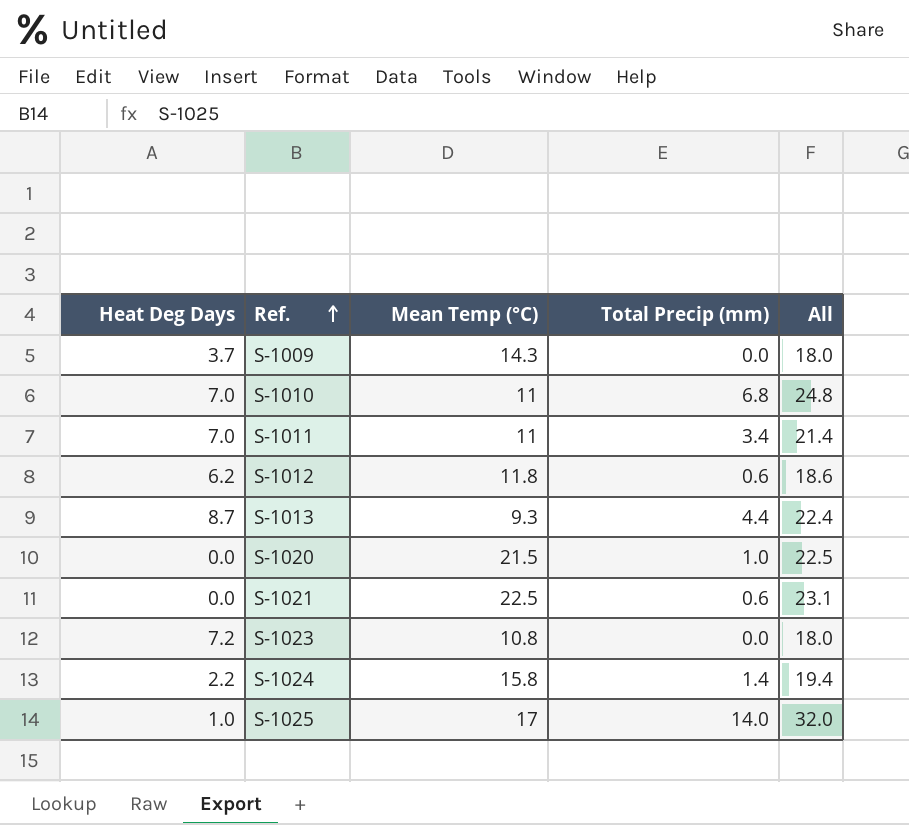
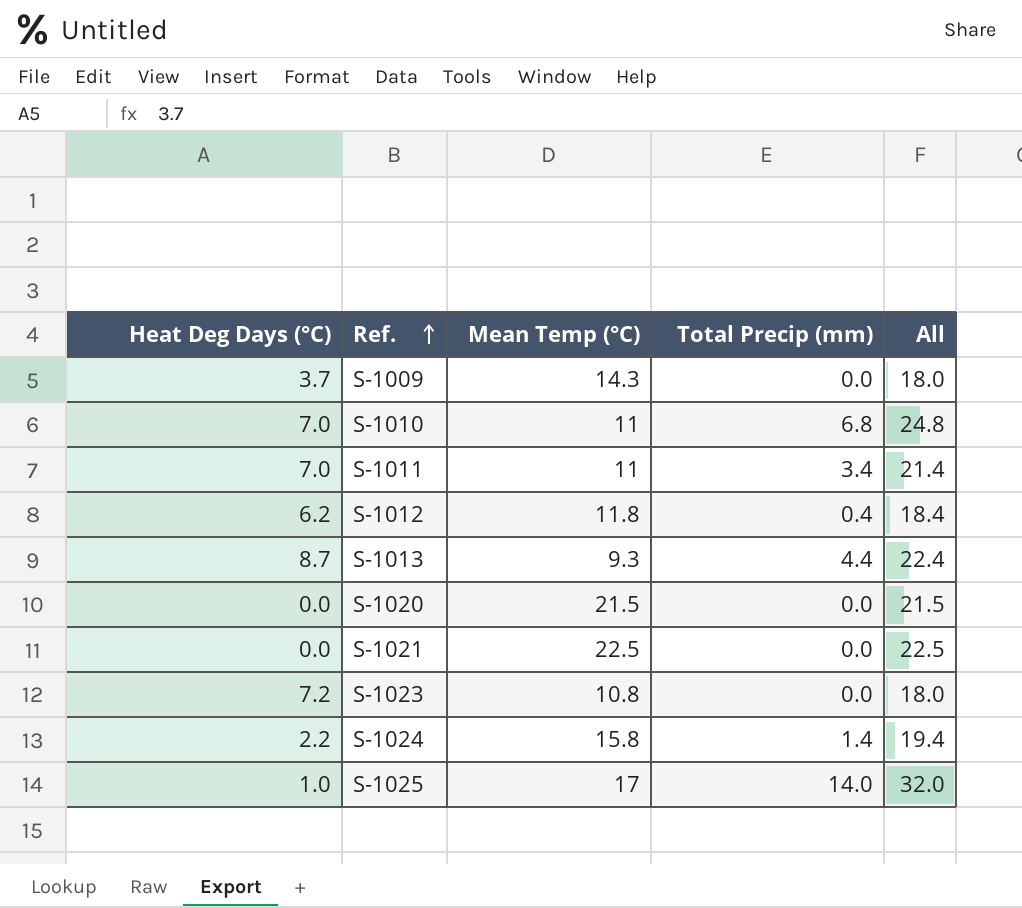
column name: Heat Deg Days -> Heat Deg Days (°C)
S-1012 | Total Precip (mm): 0.6 -> 0.4
S-1012 | All: 18.6 -> 18.4
S-1020 | Total Precip (mm): 1.0 -> 0.0
S-1020 | All: 22.5 -> 21.5
S-1021 | Total Precip (mm): 0.6 -> 0.0
S-1021 | All: 23.1 -> 22.5

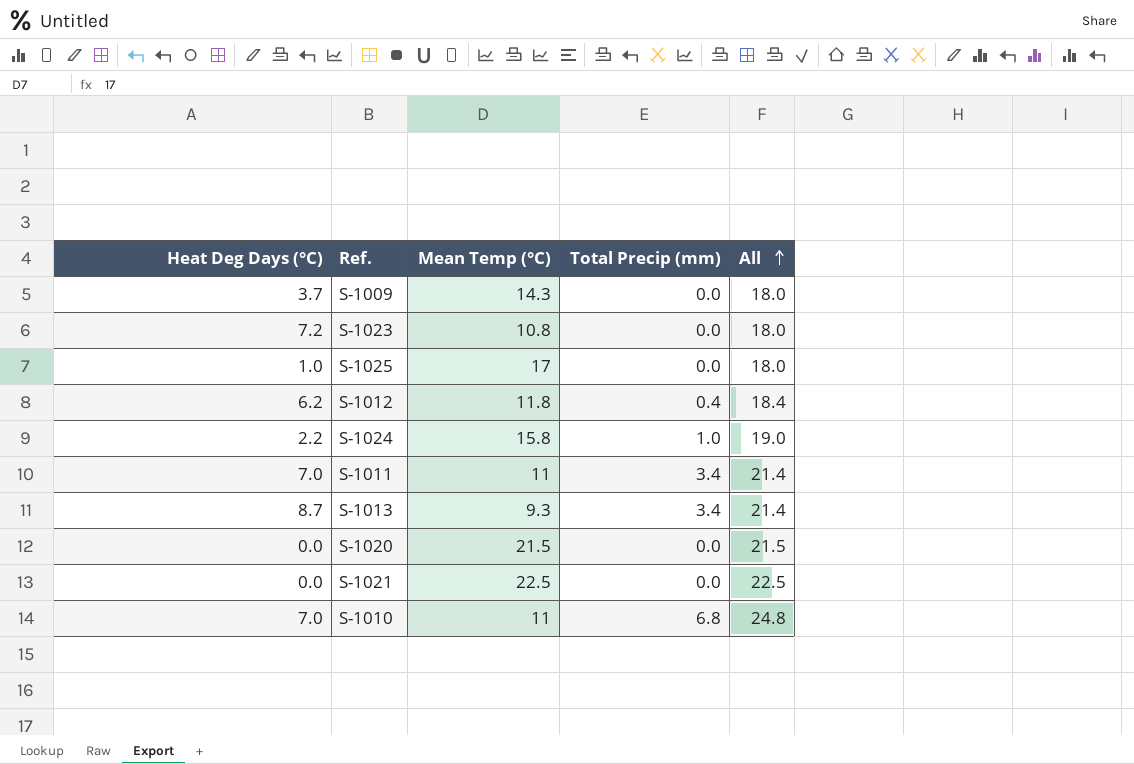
row order: Ref. ascending -> All ascending
S-1025 | Total Precip (mm): 14.0 -> 0.0
S-1025 | All: 32.0 -> 18.0
S-1024 | Total Precip (mm): 1.4 -> 1.0
S-1024 | All: 19.4 -> 19.0
S-1013 | Total Precip (mm): 4.4 -> 3.4
S-1013 | All: 22.4 -> 21.4

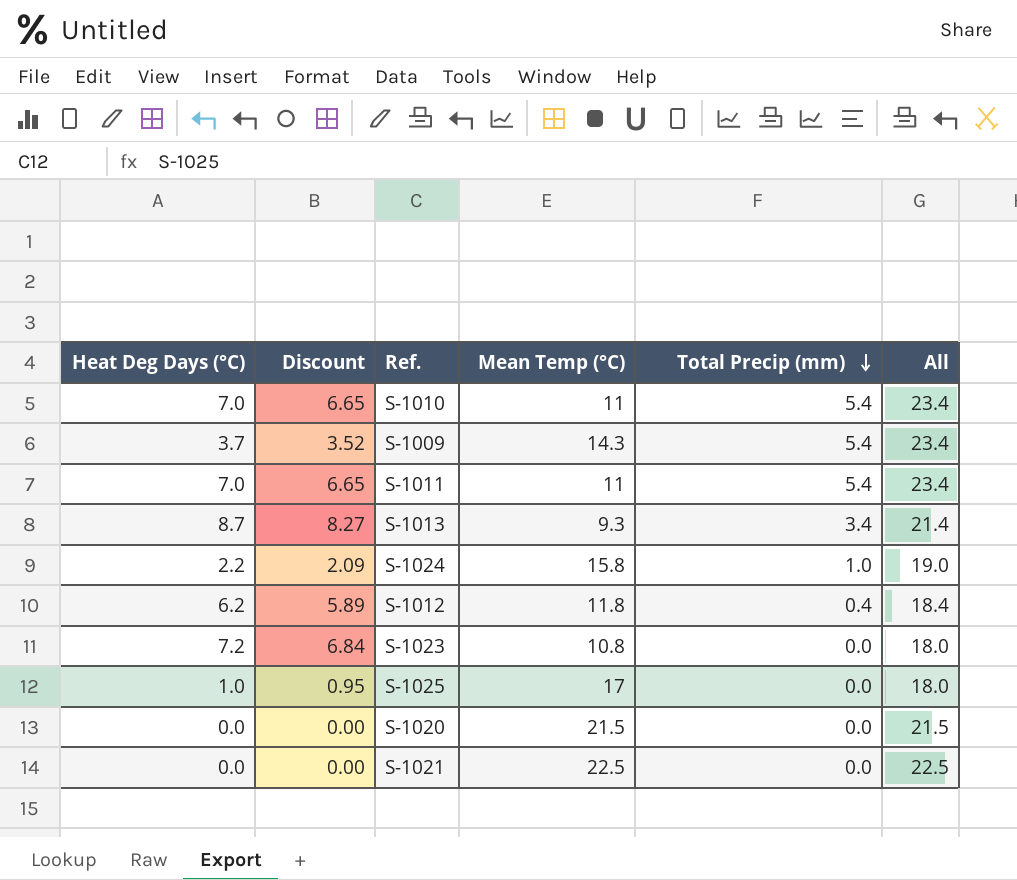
row order: All ascending -> Total Precip (mm) descending
column Discount | formula: none -> [Heat Deg Days (°C)] * 0.95
S-1010 | Total Precip (mm): 6.8 -> 5.4
S-1010 | All: 24.8 -> 23.4
S-1009 | Total Precip (mm): 0.0 -> 5.4
S-1009 | All: 18.0 -> 23.4
S-1011 | Total Precip (mm): 3.4 -> 5.4
S-1011 | All: 21.4 -> 23.4

